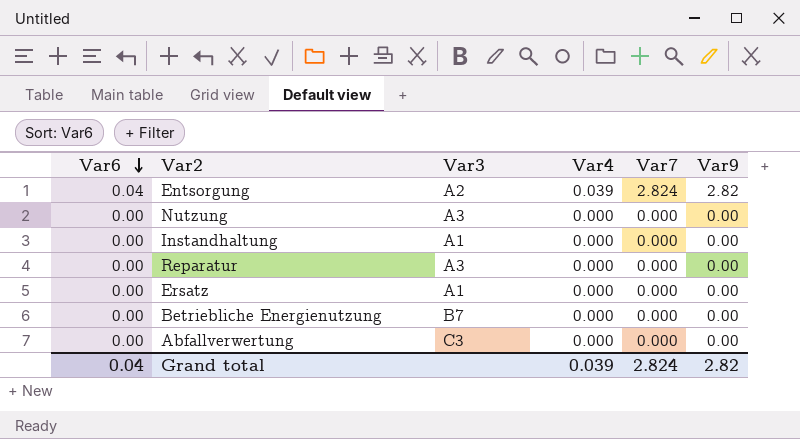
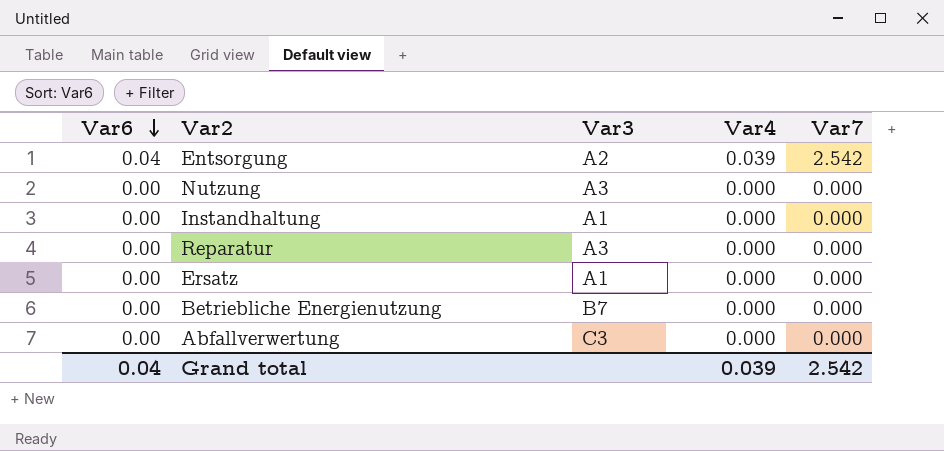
column Var9 | position: 6 -> none
Entsorgung | Var7: 2.824 -> 2.542
Grand total | Var7: 2.824 -> 2.542

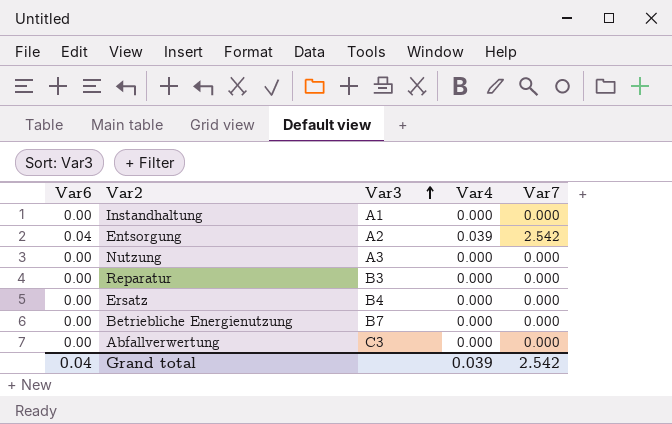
row order: Var6 descending -> Var3 ascending
Reparatur | Var3: A3 -> B3
Ersatz | Var3: A1 -> B4

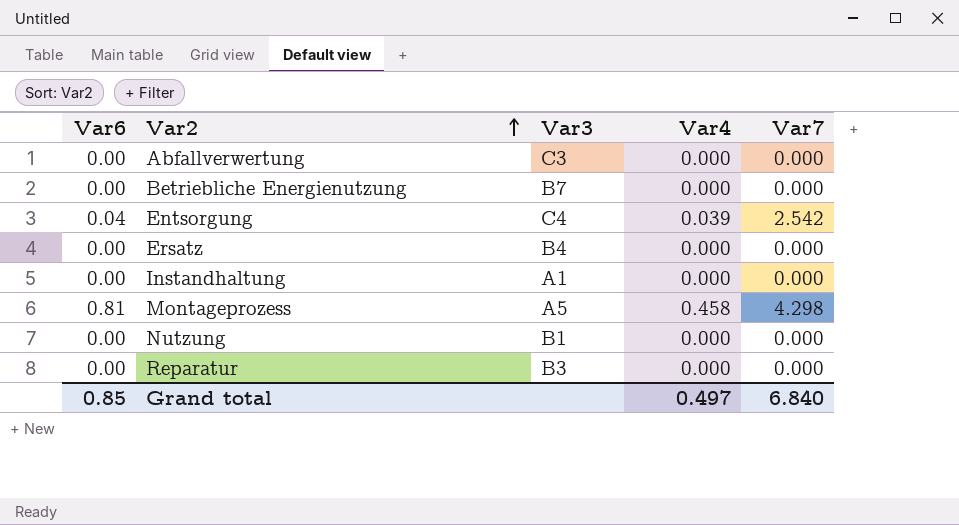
row order: Var3 ascending -> Var2 ascending
Entsorgung | Var3: A2 -> C4
row Montageprozess: none -> 0.81 | A5 | 0.458 | 4.298
Nutzung | Var3: A3 -> B1
Grand total | Var6: 0.04 -> 0.85
Grand total | Var4: 0.039 -> 0.497
Grand total | Var7: 2.542 -> 6.840

